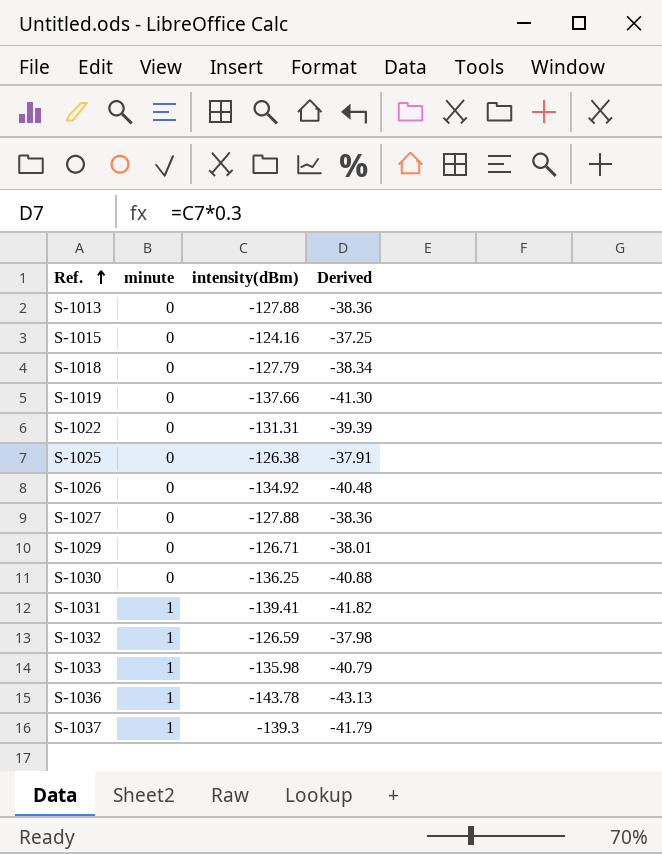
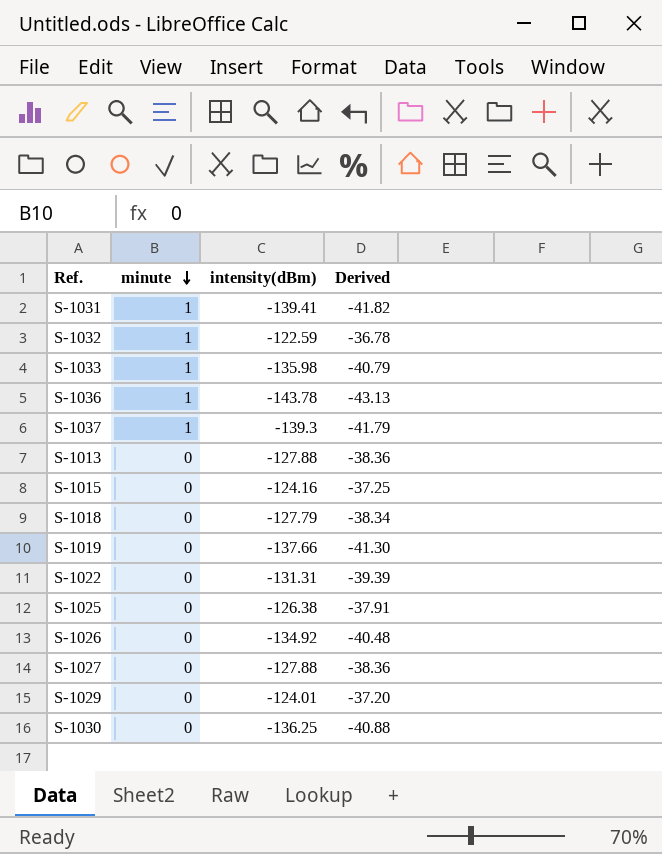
row order: Ref. ascending -> minute descending
S-1032 | intensity(dBm): -126.59 -> -122.59
S-1032 | Derived: -37.98 -> -36.78
S-1029 | intensity(dBm): -126.71 -> -124.01
S-1029 | Derived: -38.01 -> -37.20

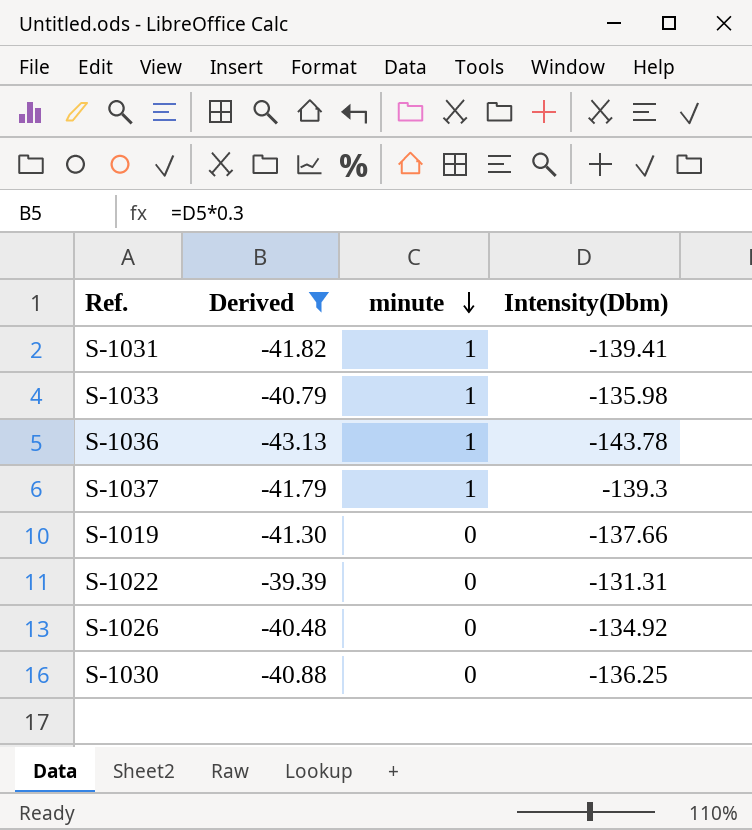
filter: none -> Derived <= -39.39
column Derived | position: 4 -> 2
column name: intensity(dBm) -> Intensity(Dbm)

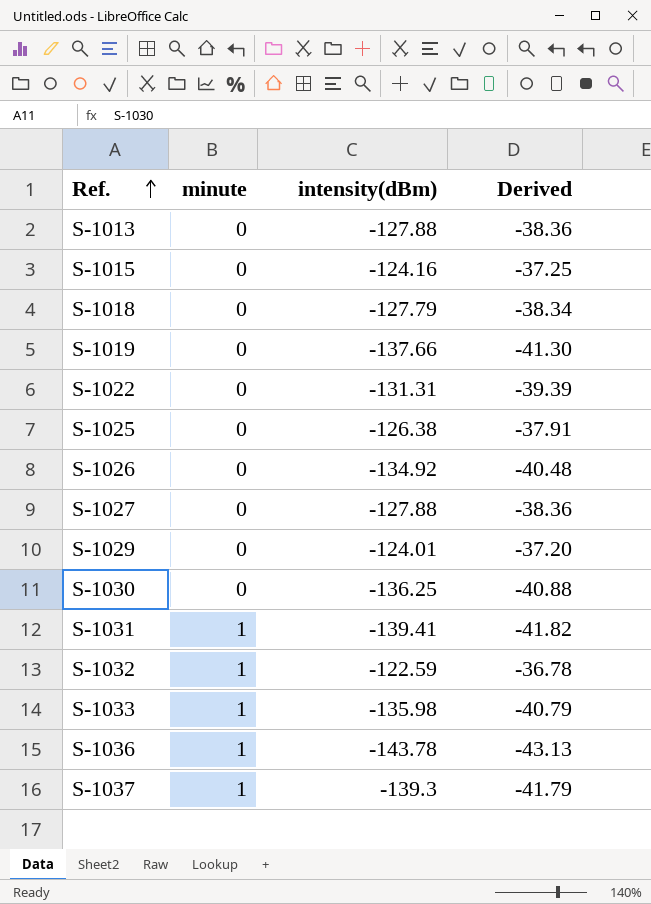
filter: Derived <= -39.39 -> none
row order: minute descending -> Ref. ascending
column name: Intensity(Dbm) -> intensity(dBm)
column Derived | position: 2 -> 4

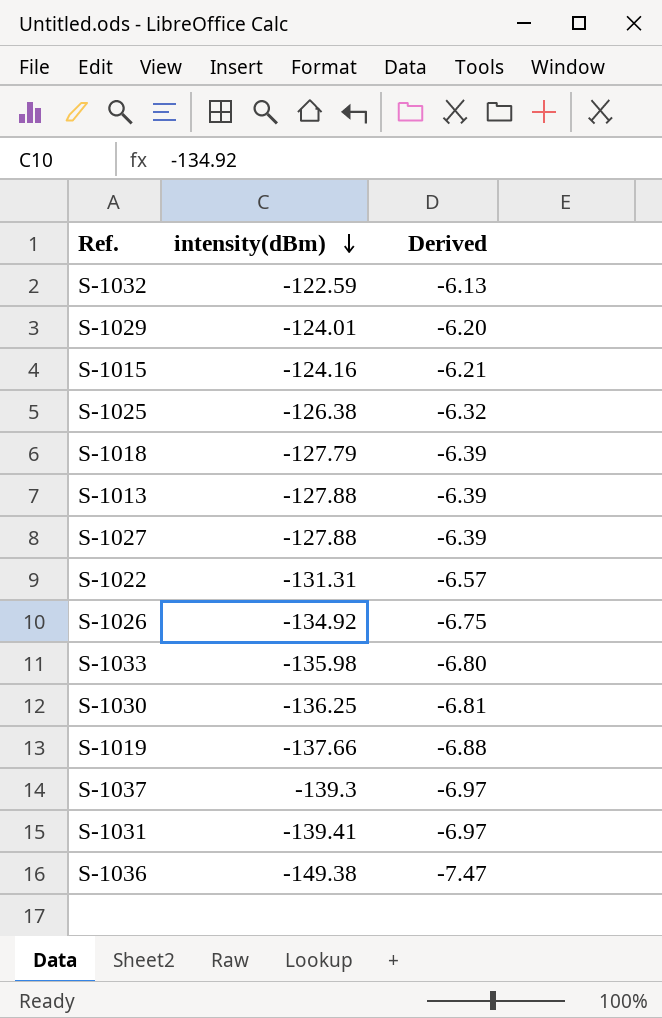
row order: Ref. ascending -> intensity(dBm) descending
column minute | position: 2 -> none
column Derived | formula: [intensity(dBm)] * 0.3 -> [intensity(dBm)] * 0.05
S-1036 | intensity(dBm): -143.78 -> -149.38

